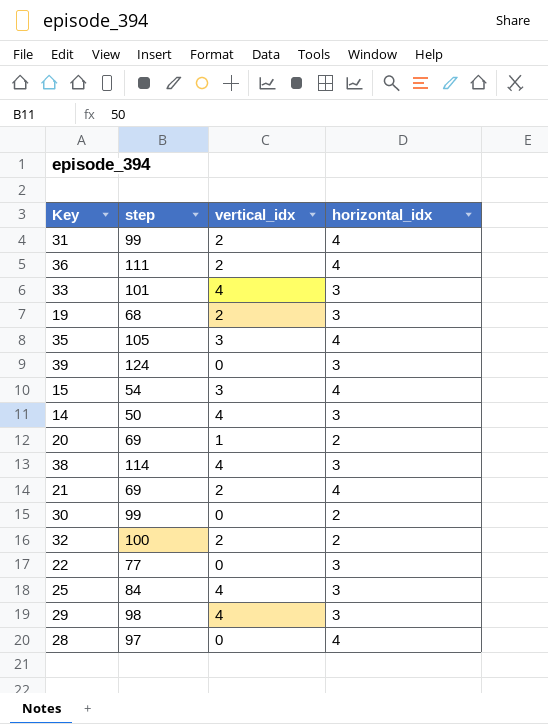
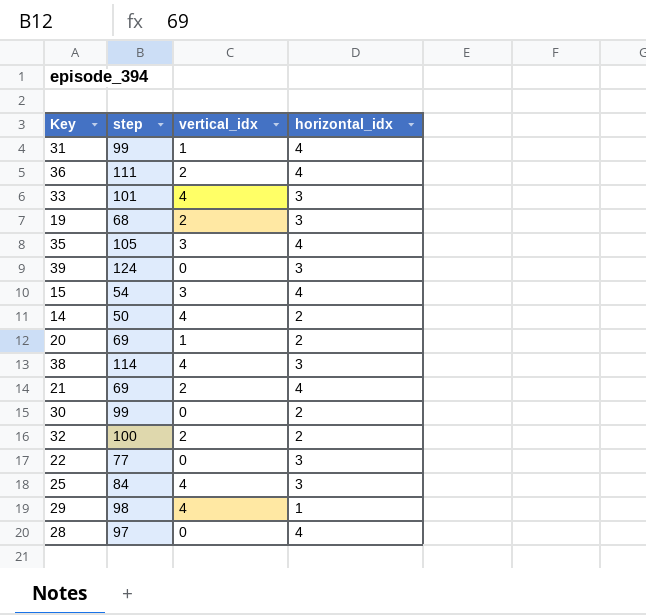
31 | vertical_idx: 2 -> 1
14 | horizontal_idx: 3 -> 2
29 | horizontal_idx: 3 -> 1

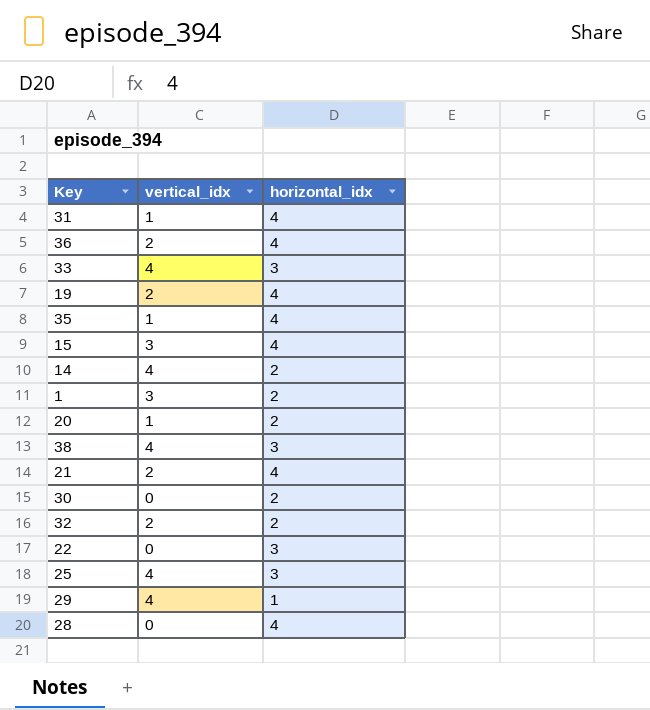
column step | position: 2 -> none
row 39: 124 | 0 | 3 -> none
19 | horizontal_idx: 3 -> 4
35 | vertical_idx: 3 -> 1
row 1: none -> 3 | 2

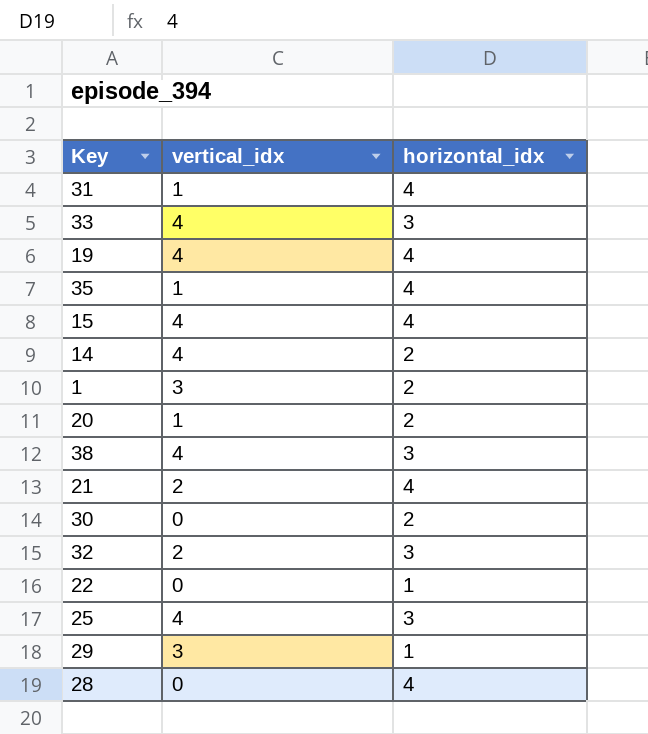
row 36: 2 | 4 -> none
19 | vertical_idx: 2 -> 4
15 | vertical_idx: 3 -> 4
32 | horizontal_idx: 2 -> 3
22 | horizontal_idx: 3 -> 1
29 | vertical_idx: 4 -> 3

